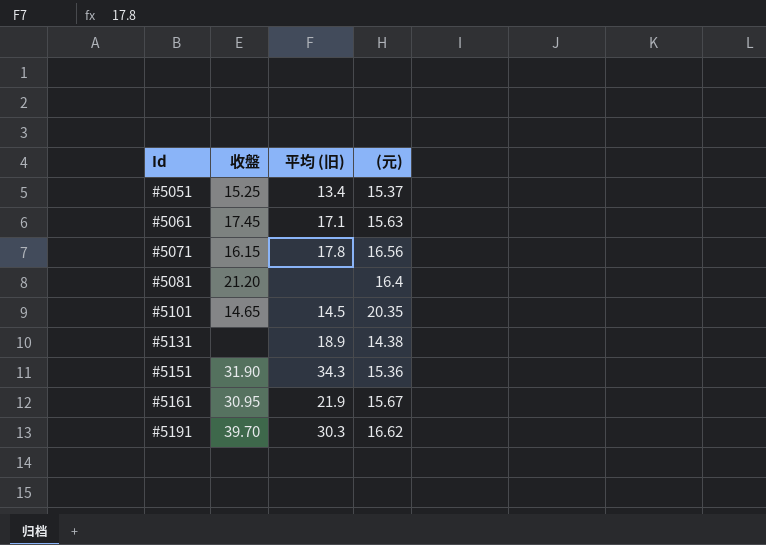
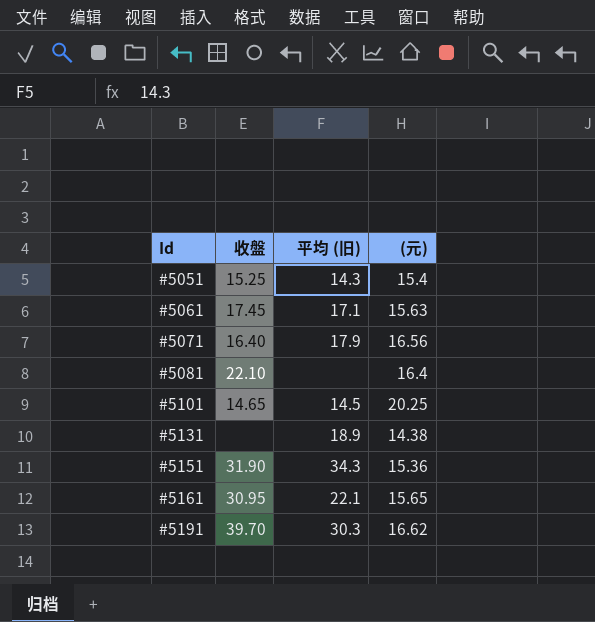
#5051 | 平均 (旧): 13.4 -> 14.3
#5051 | (元): 15.37 -> 15.4
#5071 | 收盤: 16.15 -> 16.40
#5071 | 平均 (旧): 17.8 -> 17.9
#5081 | 收盤: 21.20 -> 22.10
#5101 | (元): 20.35 -> 20.25
#5161 | 平均 (旧): 21.9 -> 22.1
#5161 | (元): 15.67 -> 15.65

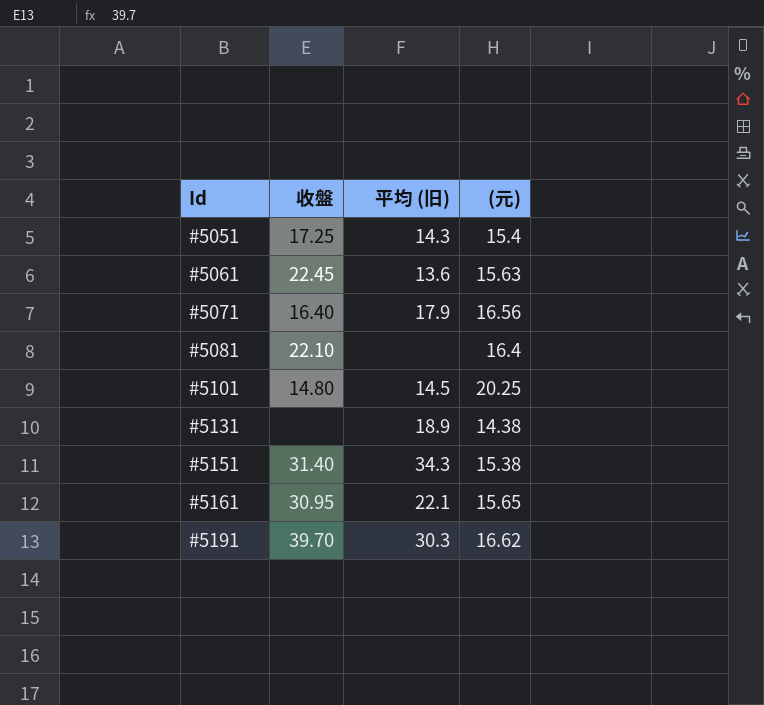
#5051 | 收盤: 15.25 -> 17.25
#5061 | 收盤: 17.45 -> 22.45
#5061 | 平均 (旧): 17.1 -> 13.6
#5101 | 收盤: 14.65 -> 14.80
#5151 | 收盤: 31.90 -> 31.40
#5151 | (元): 15.36 -> 15.38

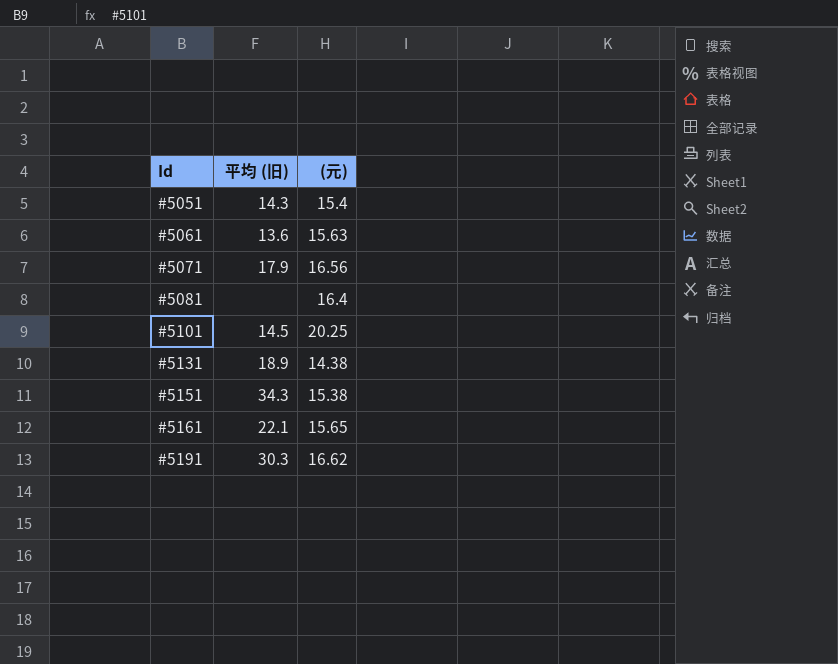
column 收盤 | position: 2 -> none

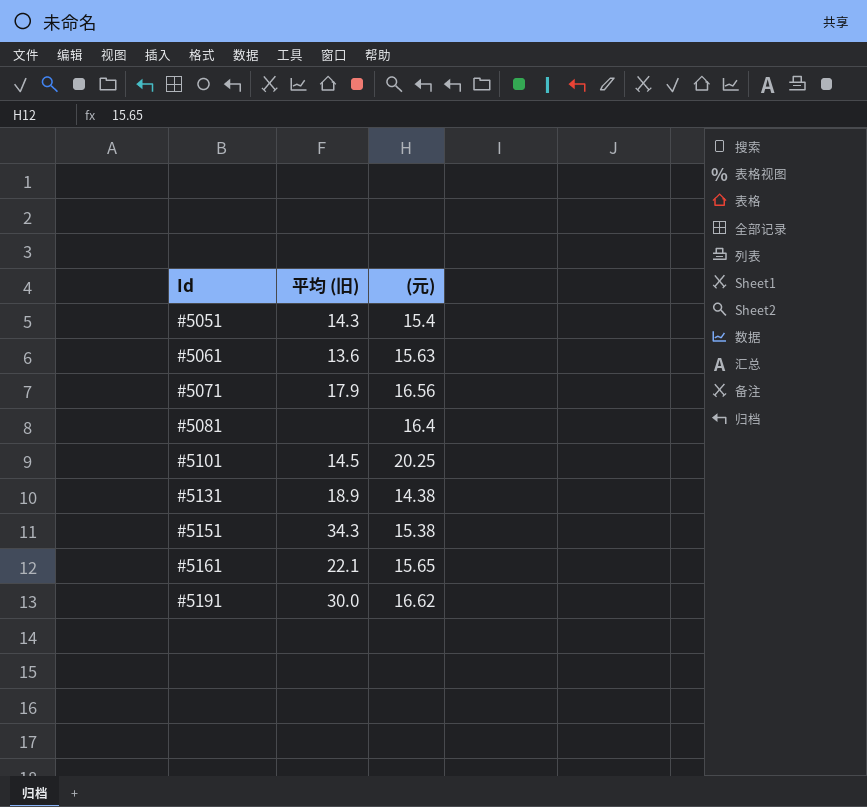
#5191 | 平均 (旧): 30.3 -> 30.0

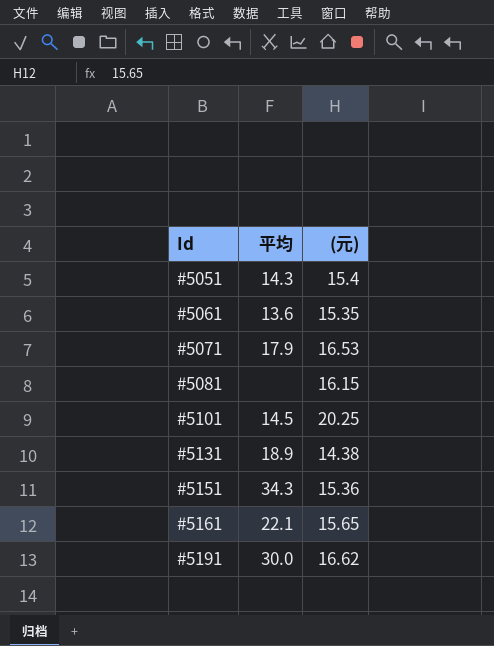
column name: 平均 (旧) -> 平均
#5061 | (元): 15.63 -> 15.35
#5071 | (元): 16.56 -> 16.53
#5081 | (元): 16.4 -> 16.15
#5151 | (元): 15.38 -> 15.36

